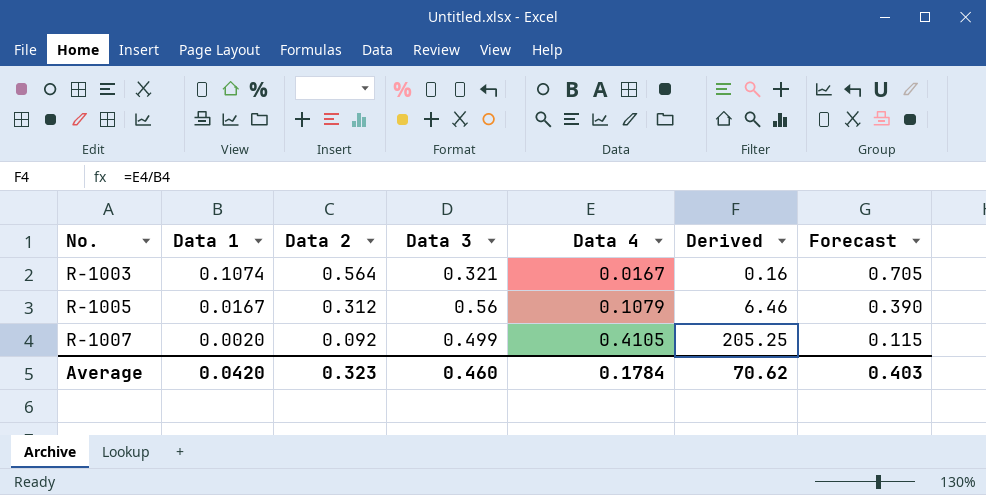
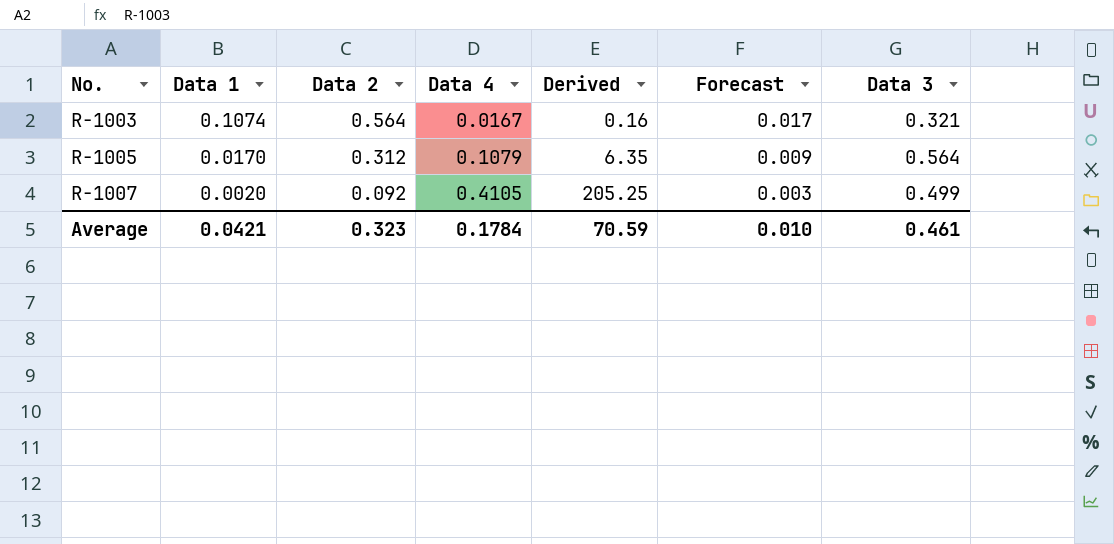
column Forecast | formula: [Data 2] * 1.25 -> [Data 2] * 0.03
column Data 3 | position: 4 -> 7
R-1005 | Data 1: 0.0167 -> 0.0170
R-1005 | Derived: 6.46 -> 6.35
R-1005 | Data 3: 0.56 -> 0.564
Average | Data 1: 0.0420 -> 0.0421
Average | Derived: 70.62 -> 70.59
Average | Forecast: 0.403 -> 0.010
Average | Data 3: 0.460 -> 0.461

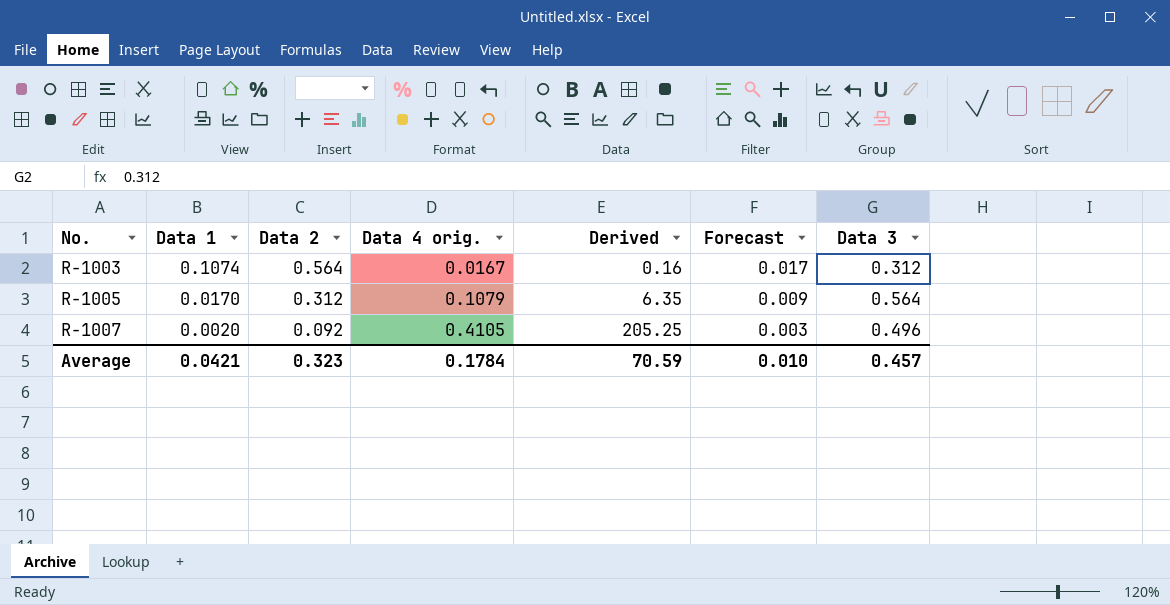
column name: Data 4 -> Data 4 orig.
R-1003 | Data 3: 0.321 -> 0.312
R-1007 | Data 3: 0.499 -> 0.496
Average | Data 3: 0.461 -> 0.457

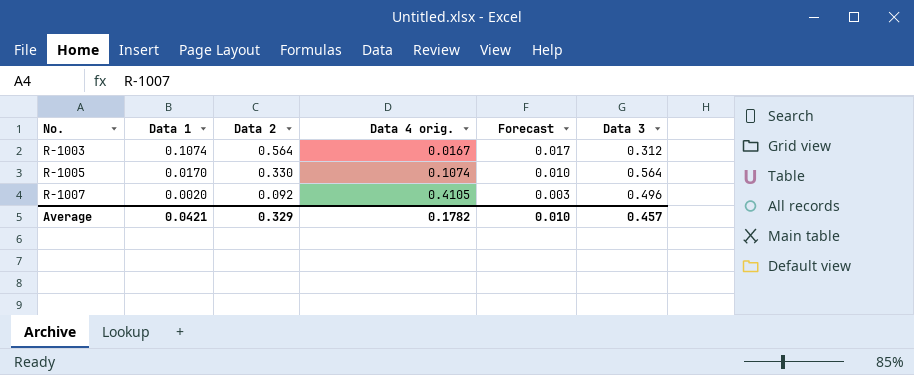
column Derived | formula: [Data 4 orig.] / [Data 1] -> none
R-1005 | Data 2: 0.312 -> 0.330
R-1005 | Data 4 orig.: 0.1079 -> 0.1074
R-1005 | Forecast: 0.009 -> 0.010
Average | Data 2: 0.323 -> 0.329
Average | Data 4 orig.: 0.1784 -> 0.1782

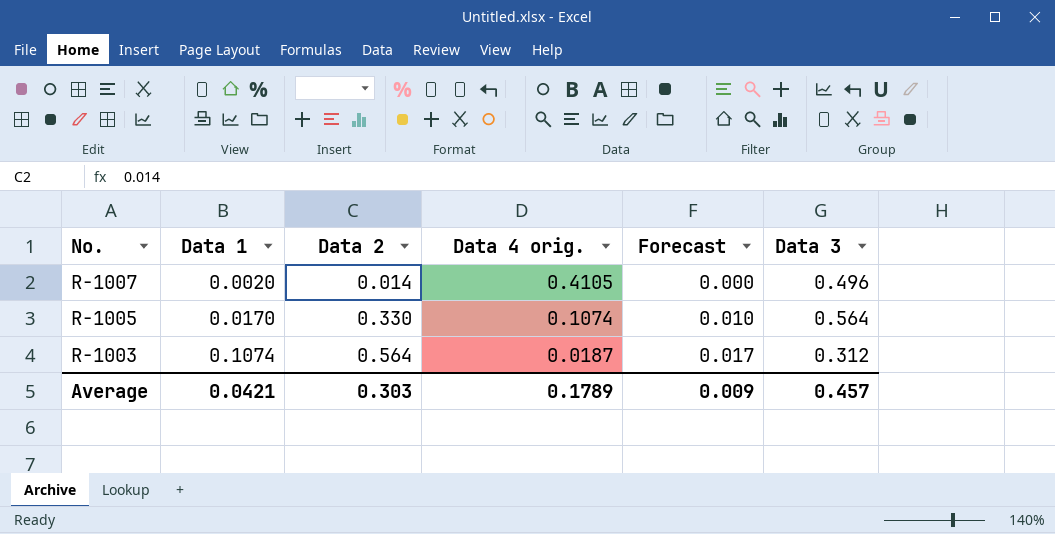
row order: No. ascending -> No. descending
R-1007 | Data 2: 0.092 -> 0.014
R-1007 | Forecast: 0.003 -> 0.000
R-1003 | Data 4 orig.: 0.0167 -> 0.0187
Average | Data 2: 0.329 -> 0.303
Average | Data 4 orig.: 0.1782 -> 0.1789
Average | Forecast: 0.010 -> 0.009

